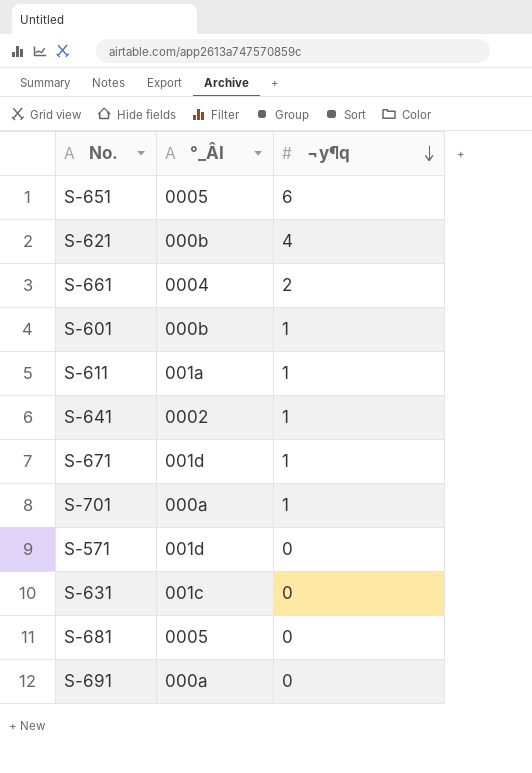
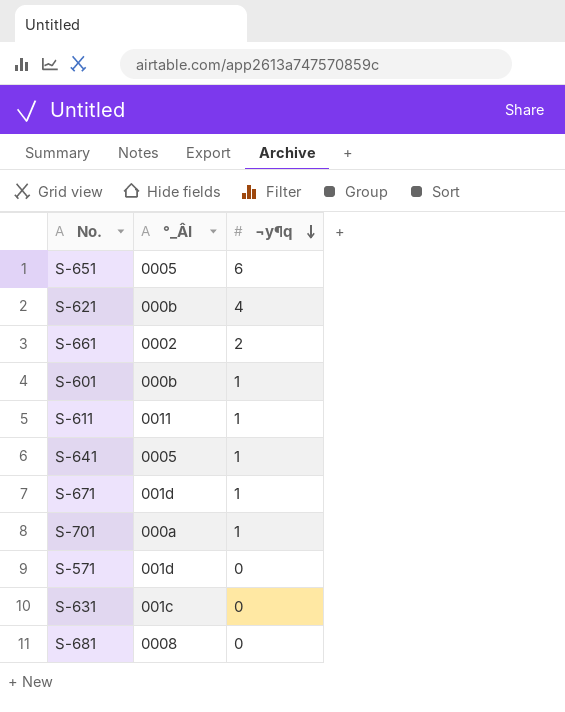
row S-691: 000a | 0 -> none
S-661 | °_ÂI: 0004 -> 0002
S-611 | °_ÂI: 001a -> 0011
S-641 | °_ÂI: 0002 -> 0005
S-681 | °_ÂI: 0005 -> 0008

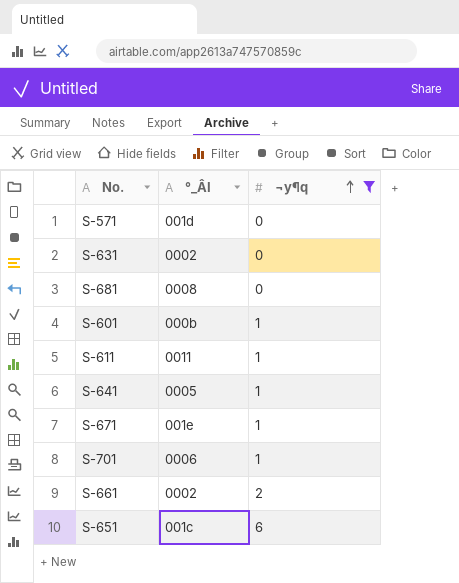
filter: none -> ¬y¶q != 4
row order: ¬y¶q descending -> ¬y¶q ascending
S-631 | °_ÂI: 001c -> 0002
S-671 | °_ÂI: 001d -> 001e
S-701 | °_ÂI: 000a -> 0006
S-651 | °_ÂI: 0005 -> 001c

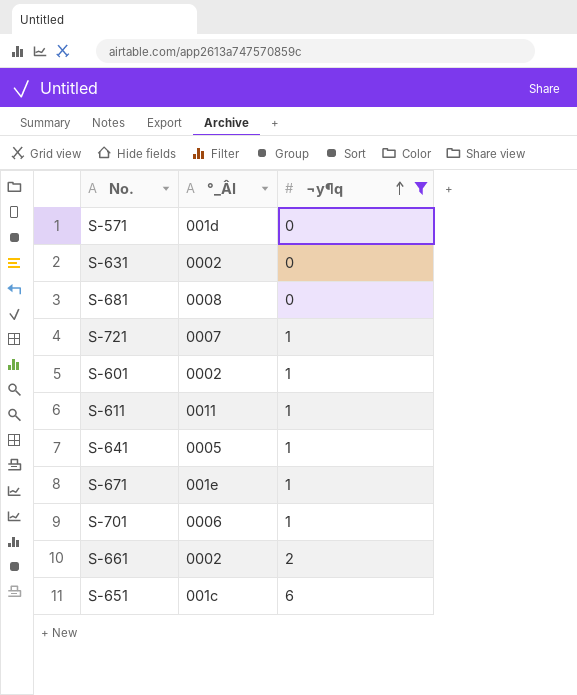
row S-721: none -> 0007 | 1
S-601 | °_ÂI: 000b -> 0002

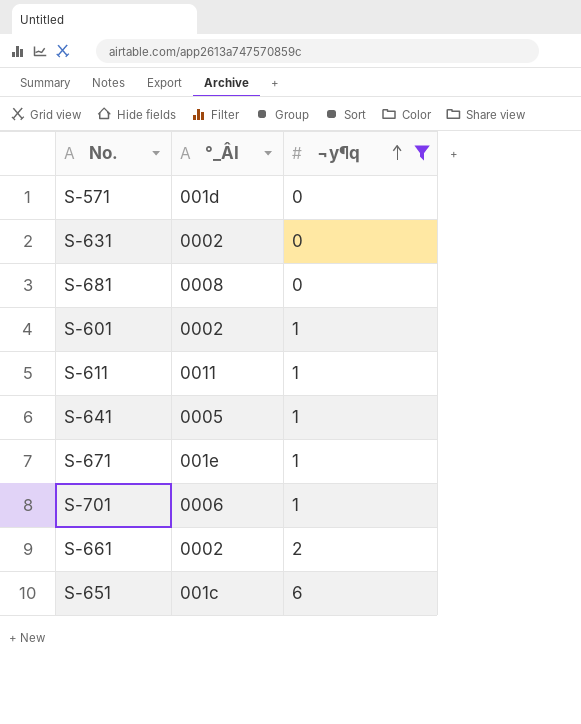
row S-721: 0007 | 1 -> none

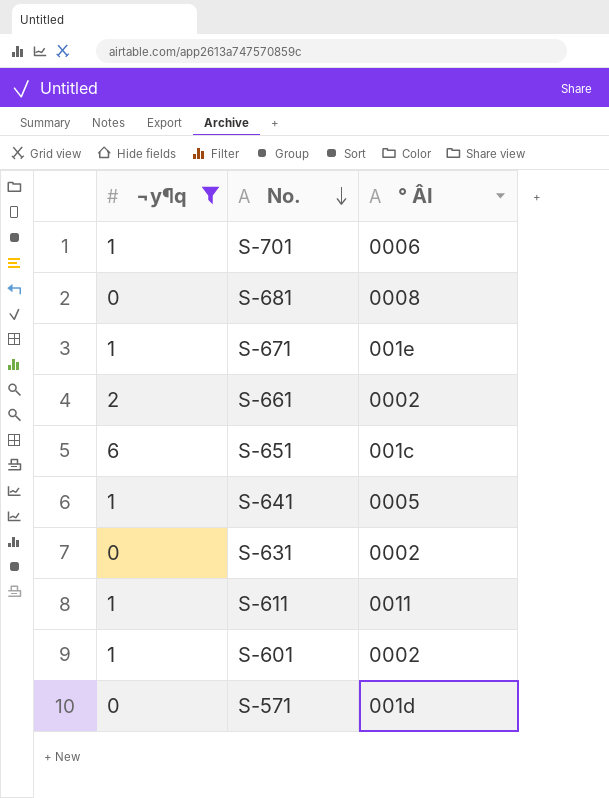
row order: ¬y¶q ascending -> No. descending
column ¬y¶q | position: 3 -> 1
column name: °_ÂI -> ° ÂI

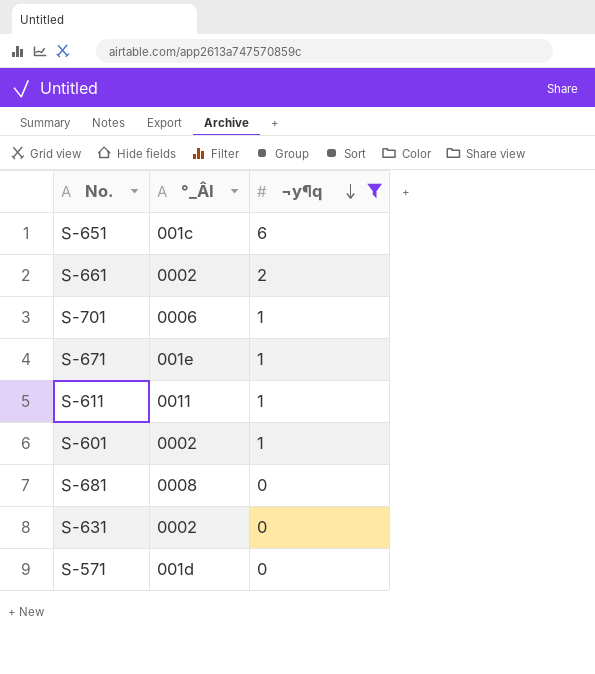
row order: No. descending -> ¬y¶q descending
column name: ° ÂI -> °_ÂI
column ¬y¶q | position: 1 -> 3
row S-641: 1 | 0005 -> none

